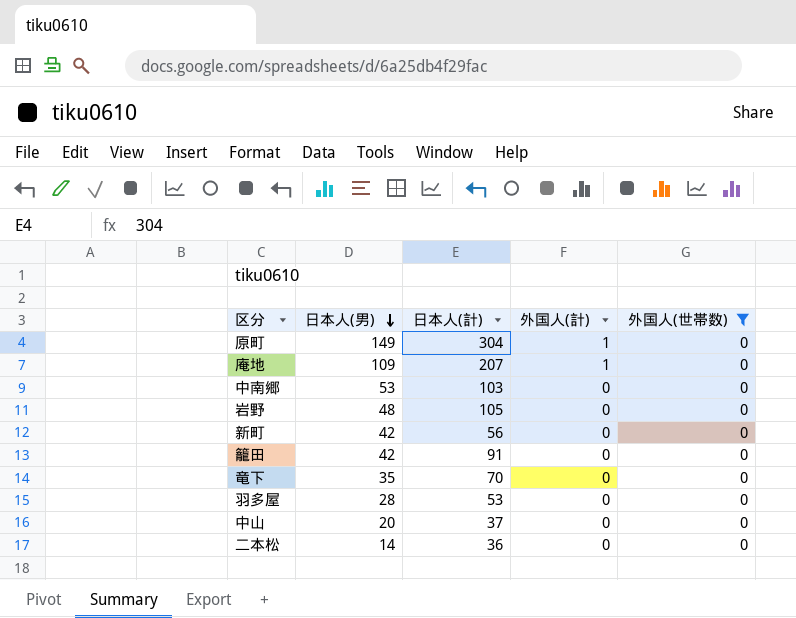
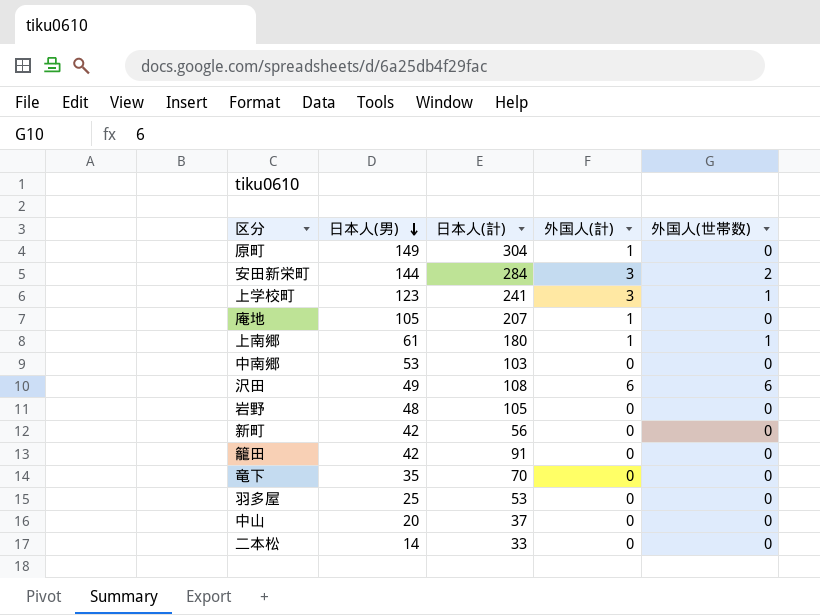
filter: 外国人(世帯数) = 0 -> none
庵地 | 日本人(男): 109 -> 105
羽多屋 | 日本人(男): 28 -> 25
二本松 | 日本人(計): 36 -> 33

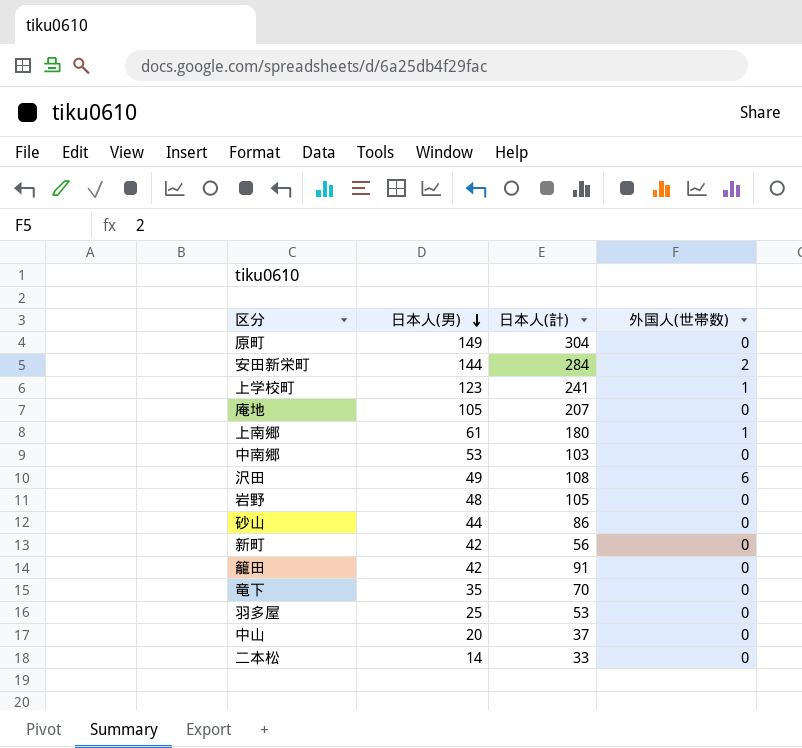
column 外国人(計) | position: 4 -> none
row 砂山: none -> 44 | 86 | 0

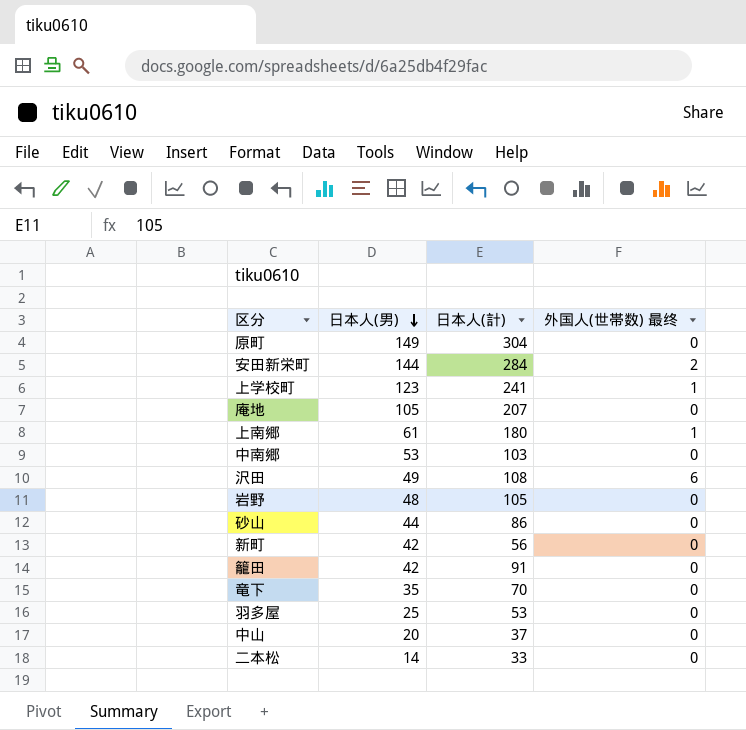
column name: 外国人(世帯数) -> 外国人(世帯数) 最终

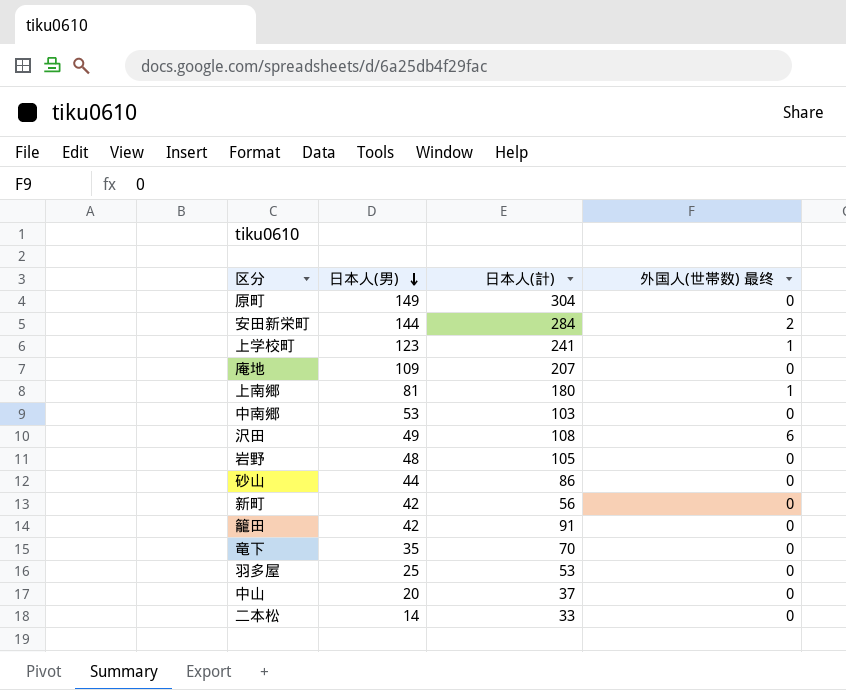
庵地 | 日本人(男): 105 -> 109
上南郷 | 日本人(男): 61 -> 81

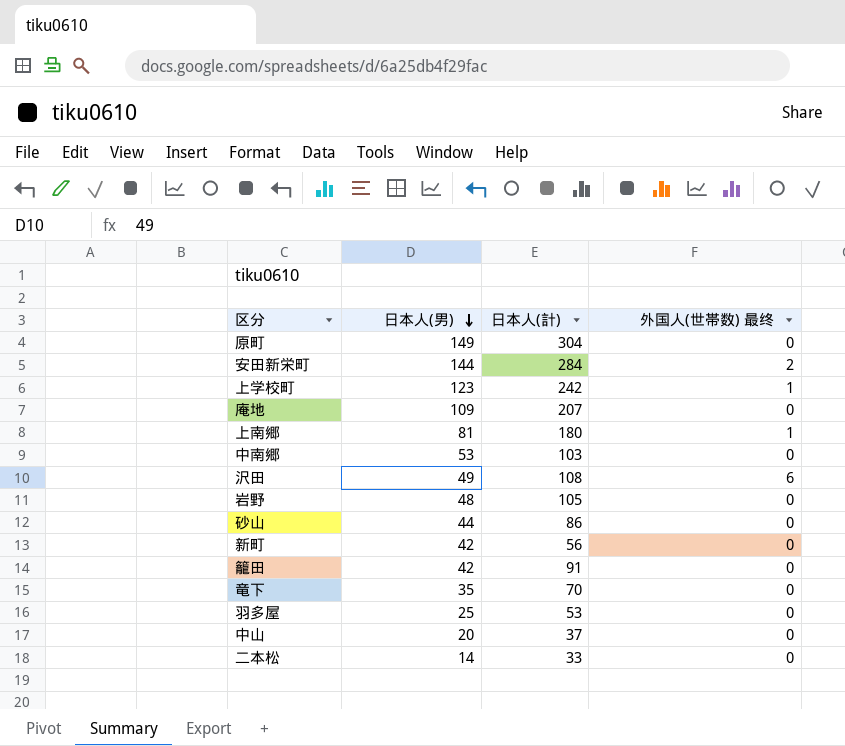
上学校町 | 日本人(計): 241 -> 242

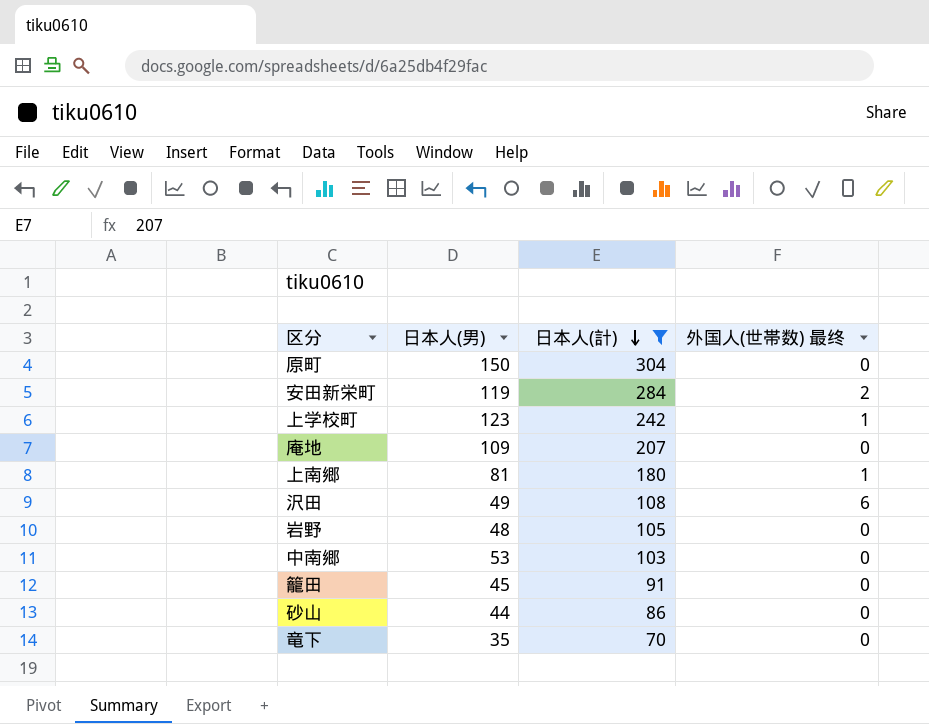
filter: none -> 日本人(計) >= 70
row order: 日本人(男) descending -> 日本人(計) descending
原町 | 日本人(男): 149 -> 150
安田新栄町 | 日本人(男): 144 -> 119
籠田 | 日本人(男): 42 -> 45

